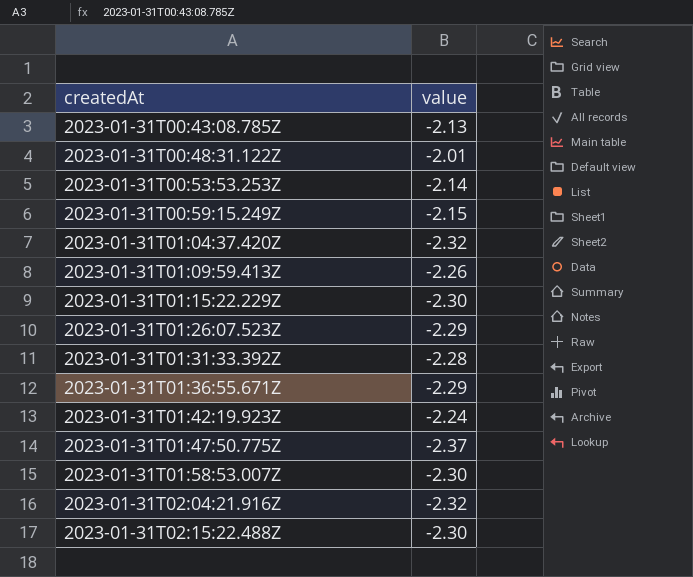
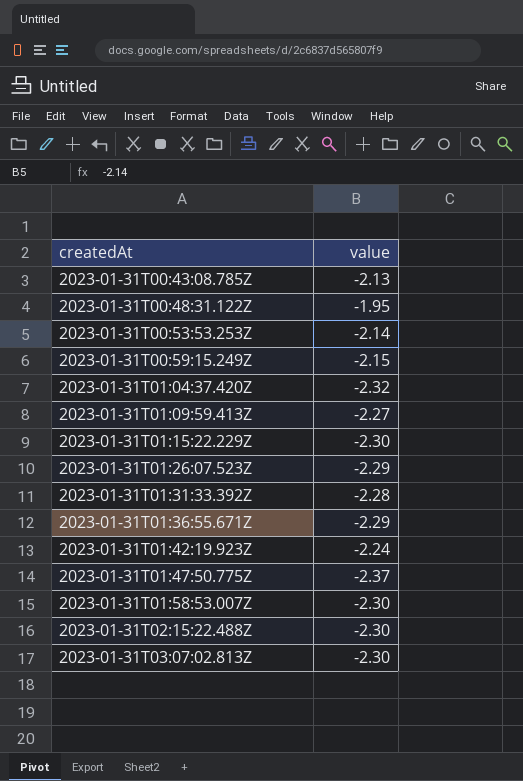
row 2023-01-31T02:04:21.916Z: -2.32 -> none
2023-01-31T00:48:31.122Z | value: -2.01 -> -1.95
2023-01-31T01:09:59.413Z | value: -2.26 -> -2.27
row 2023-01-31T03:07:02.813Z: none -> -2.30

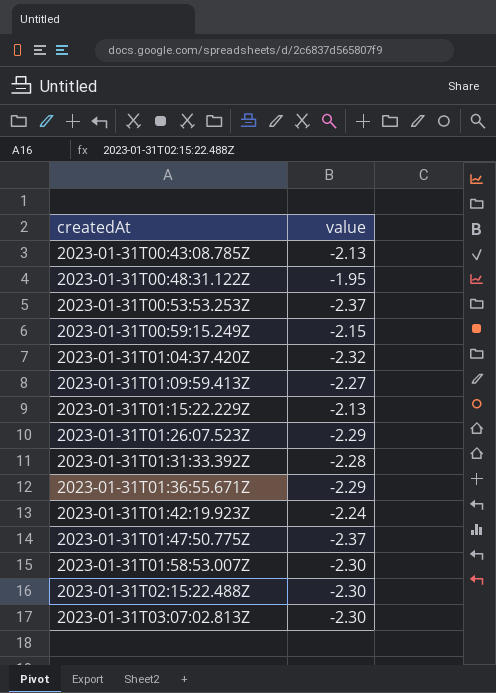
2023-01-31T00:53:53.253Z | value: -2.14 -> -2.37
2023-01-31T01:15:22.229Z | value: -2.30 -> -2.13

